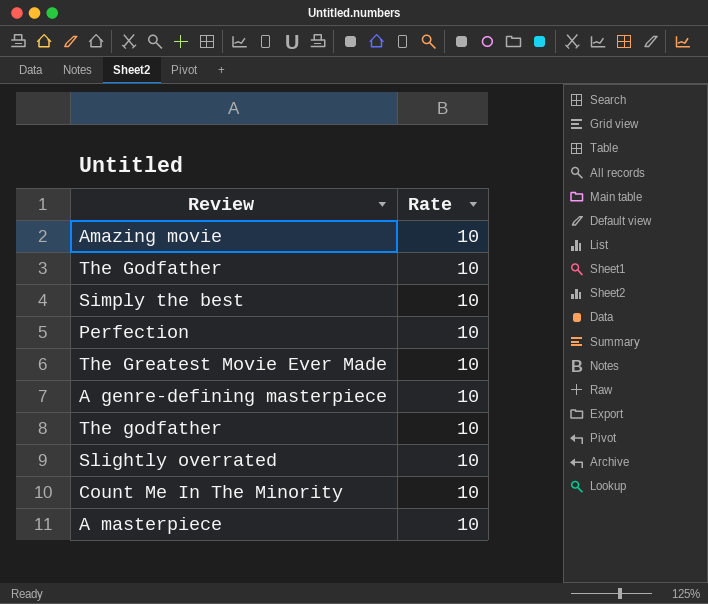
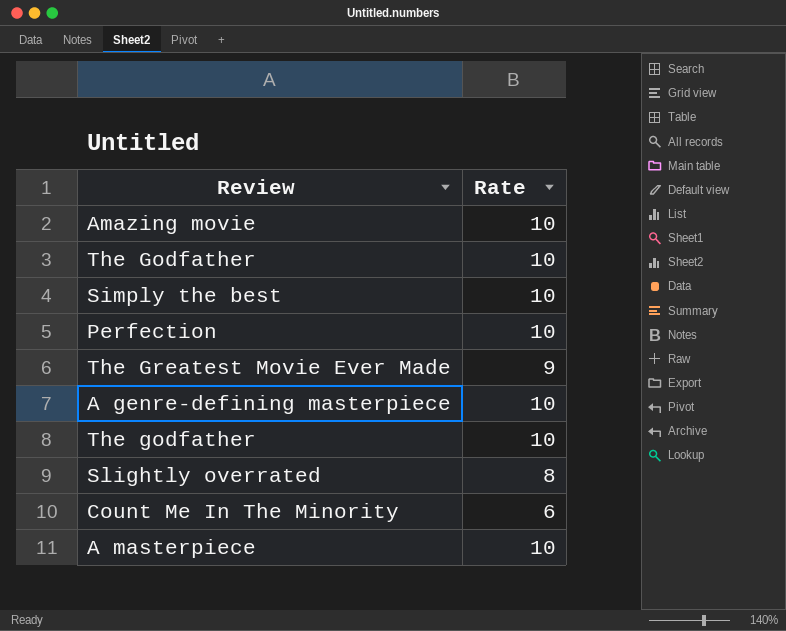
The Greatest Movie Ever Made | Rate: 10 -> 9
Slightly overrated | Rate: 10 -> 8
Count Me In The Minority | Rate: 10 -> 6

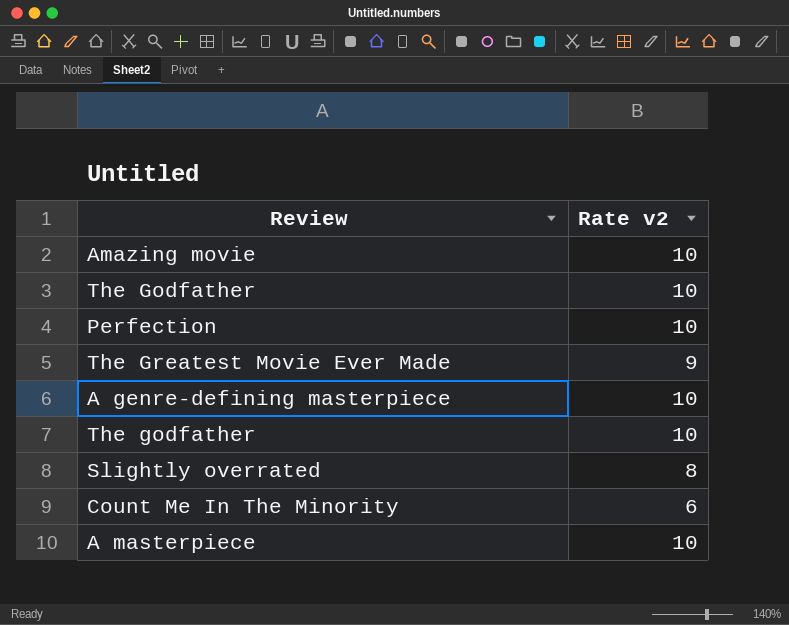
column name: Rate -> Rate v2
row Simply the best: 10 -> none

